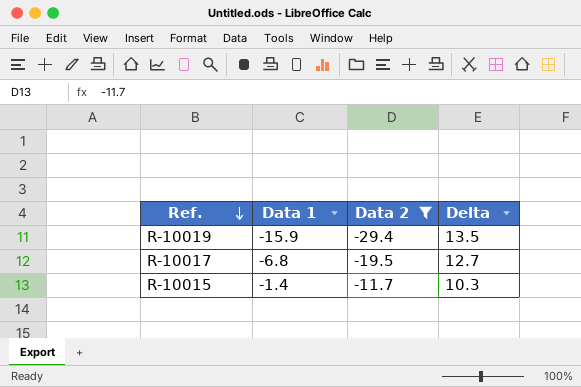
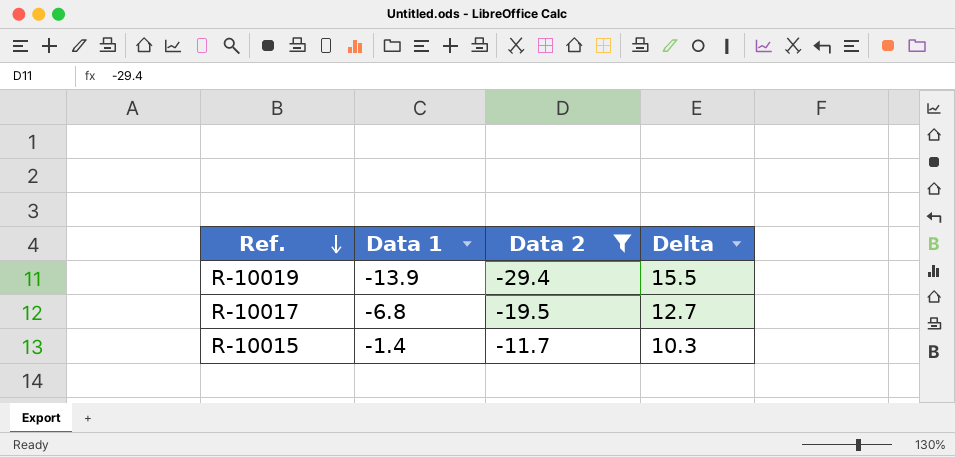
R-10019 | Data 1: -15.9 -> -13.9
R-10019 | Delta: 13.5 -> 15.5

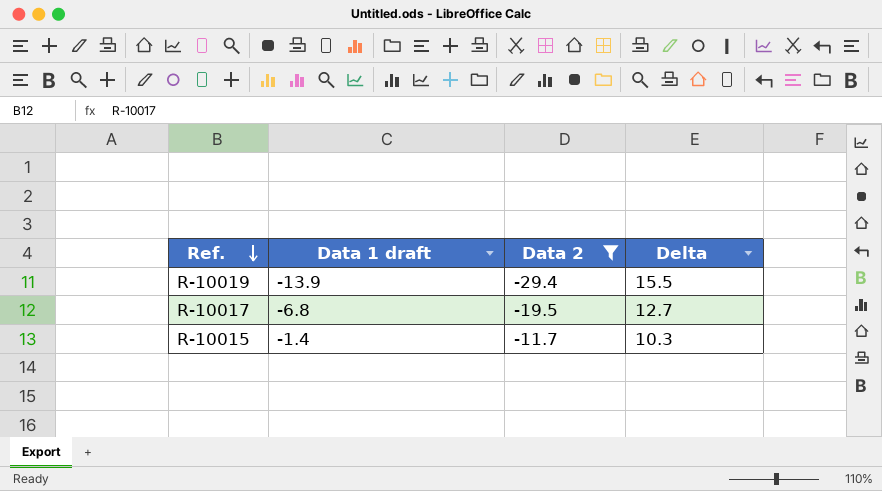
column name: Data 1 -> Data 1 draft

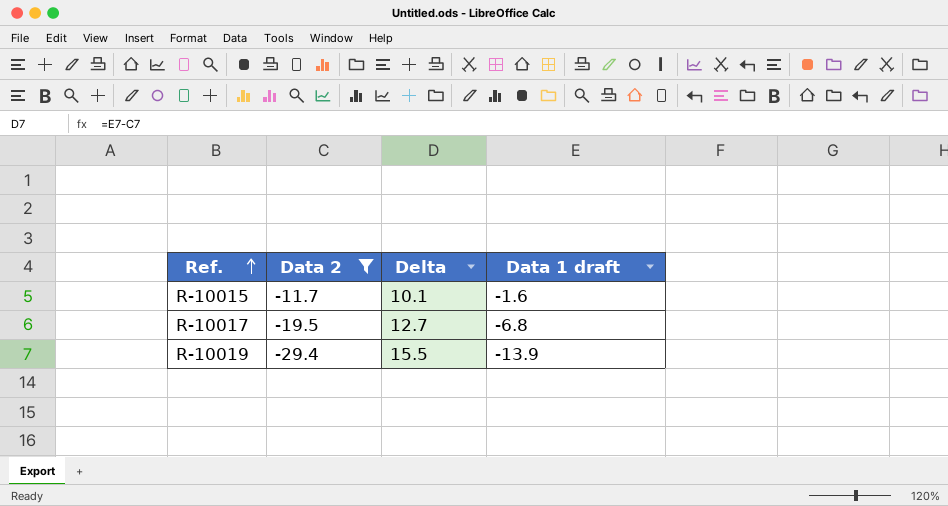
row order: Ref. descending -> Ref. ascending
column Data 1 draft | position: 2 -> 4
R-10015 | Delta: 10.3 -> 10.1
R-10015 | Data 1 draft: -1.4 -> -1.6

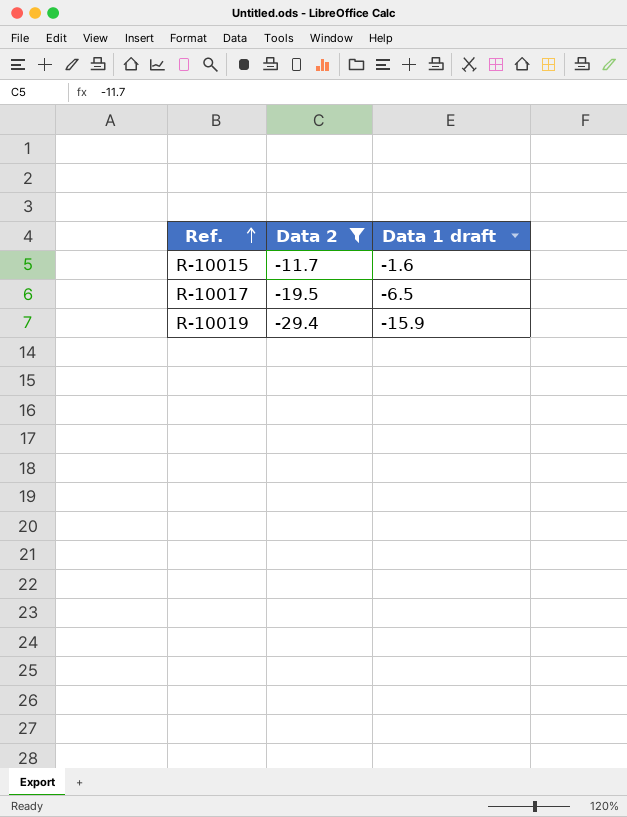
column Delta | formula: [Data 1 draft] - [Data 2] -> none
R-10017 | Data 1 draft: -6.8 -> -6.5
R-10019 | Data 1 draft: -13.9 -> -15.9

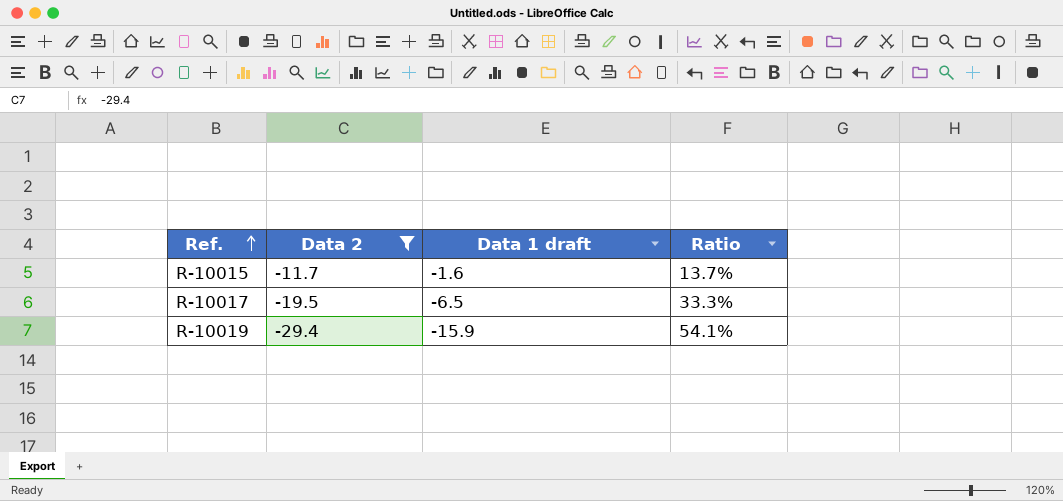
column Ratio | formula: none -> [Data 1 draft] / [Data 2]

